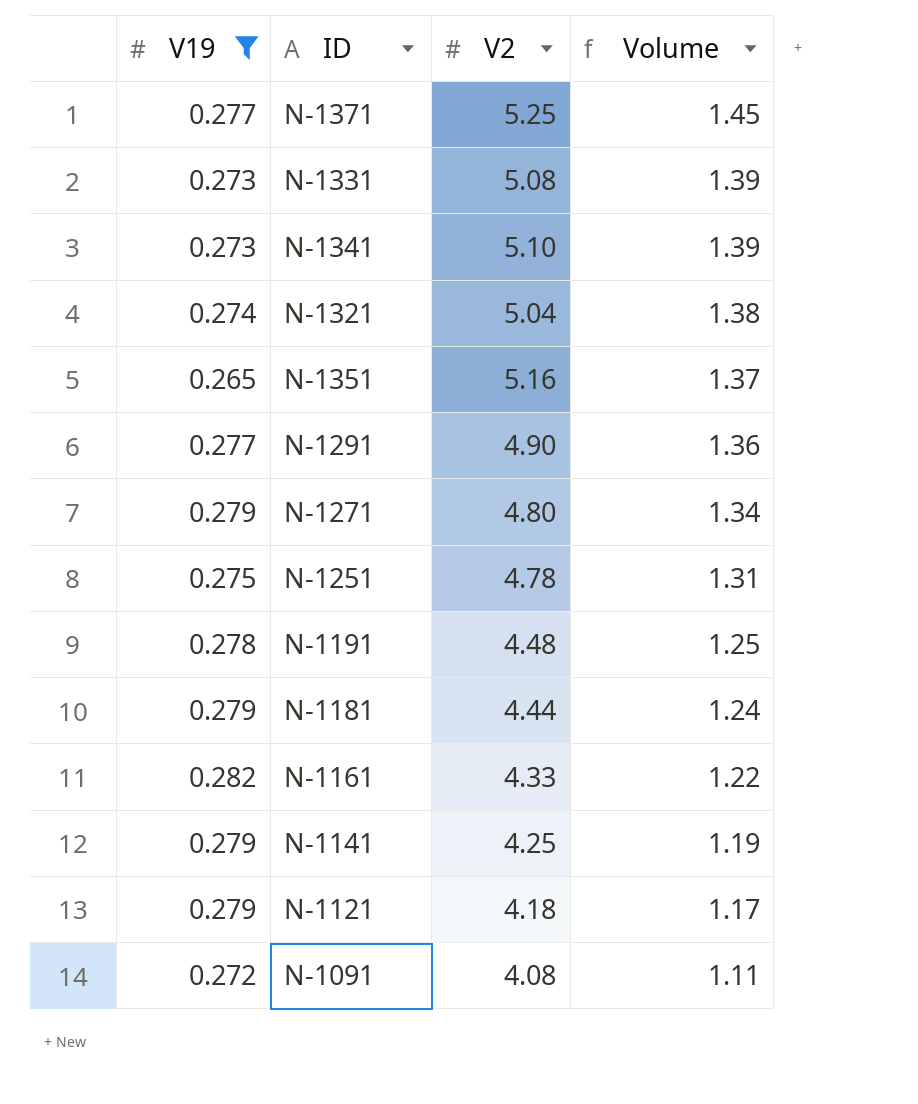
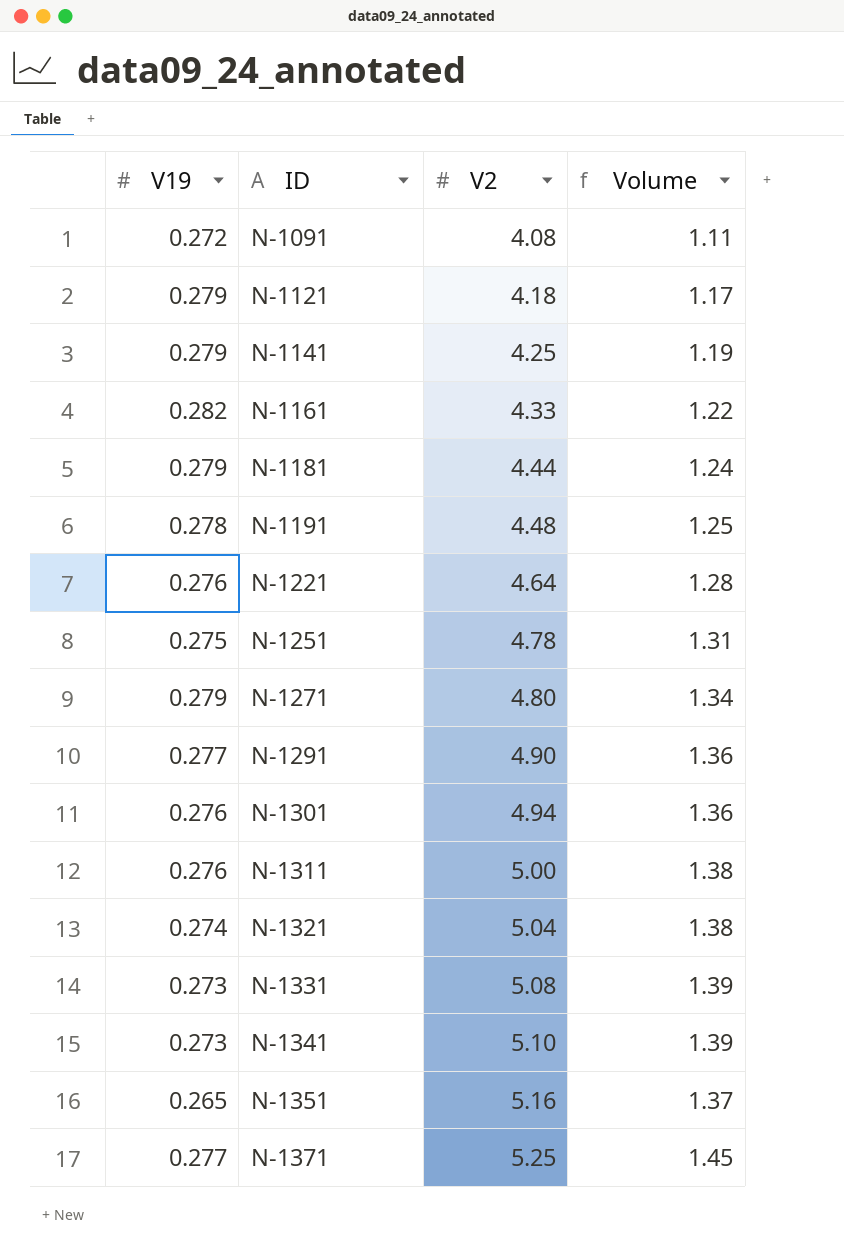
filter: V19 != 0.276 -> none
row order: Volume descending -> ID ascending

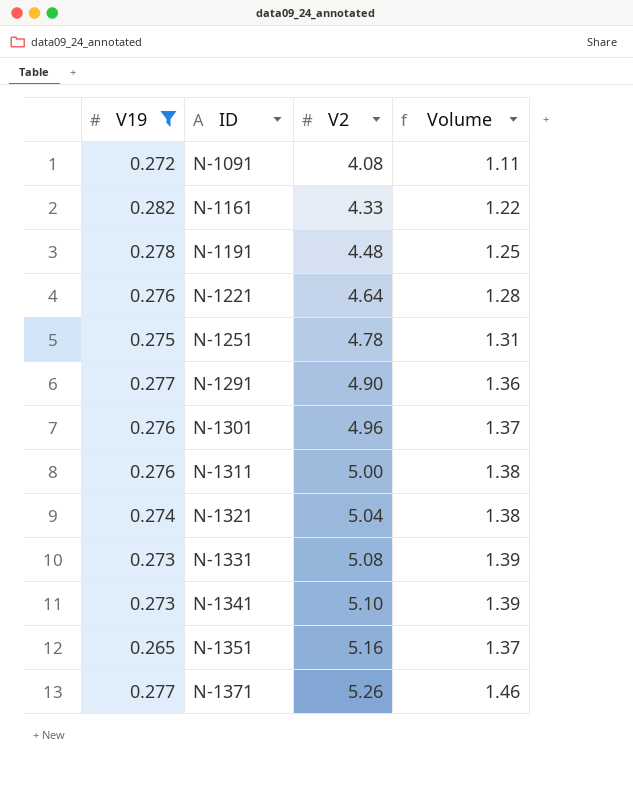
filter: none -> V19 != 0.279
N-1301 | V2: 4.94 -> 4.96
N-1301 | Volume: 1.36 -> 1.37
N-1371 | V2: 5.25 -> 5.26
N-1371 | Volume: 1.45 -> 1.46

